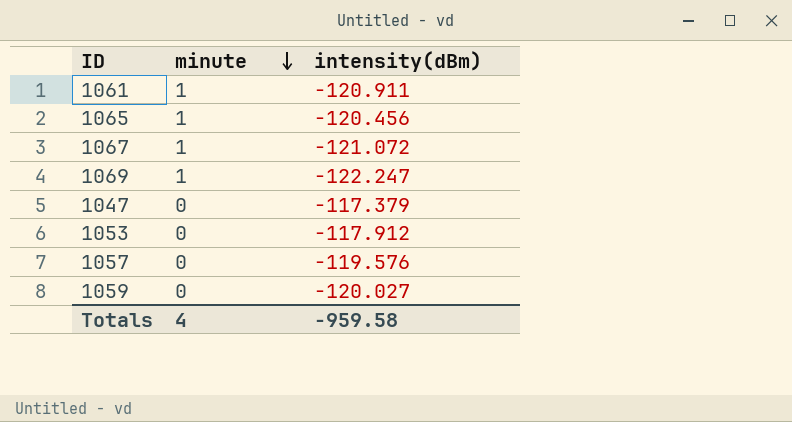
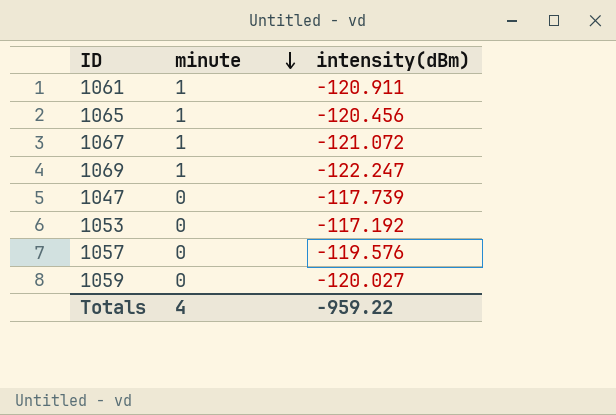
1047 | intensity(dBm): -117.379 -> -117.739
1053 | intensity(dBm): -117.912 -> -117.192
Totals | intensity(dBm): -959.58 -> -959.22

